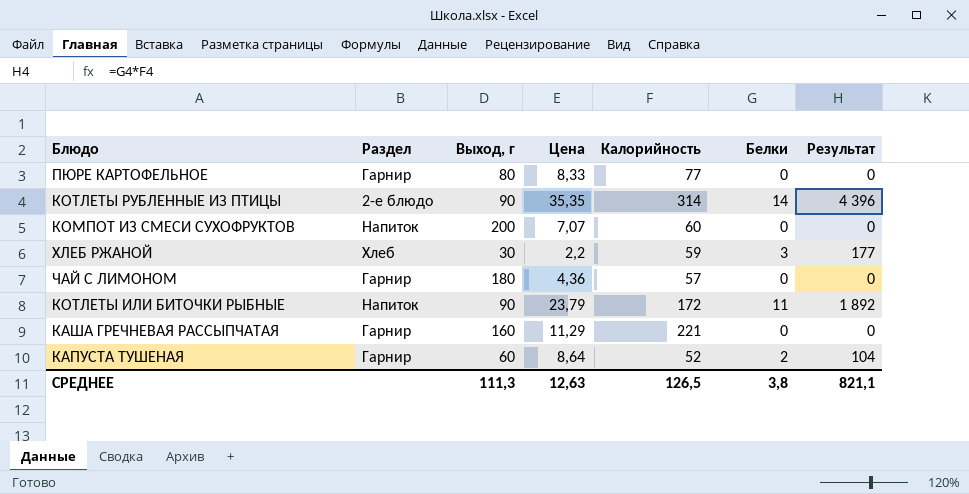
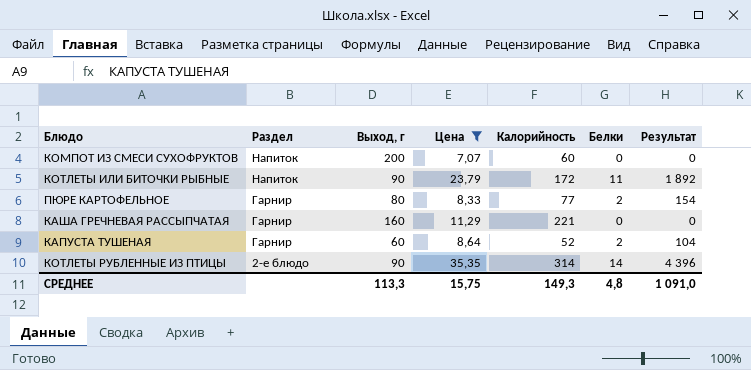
filter: none -> Цена >= 7,07
row order: none -> Раздел descending
ПЮРЕ КАРТОФЕЛЬНОЕ | Белки: 0 -> 2
ПЮРЕ КАРТОФЕЛЬНОЕ | Результат: 0 -> 154
СРЕДНЕЕ | Выход, г: 111,3 -> 113,3
СРЕДНЕЕ | Цена: 12,63 -> 15,75
СРЕДНЕЕ | Калорийность: 126,5 -> 149,3
СРЕДНЕЕ | Белки: 3,8 -> 4,8
СРЕДНЕЕ | Результат: 821,1 -> 1 091,0

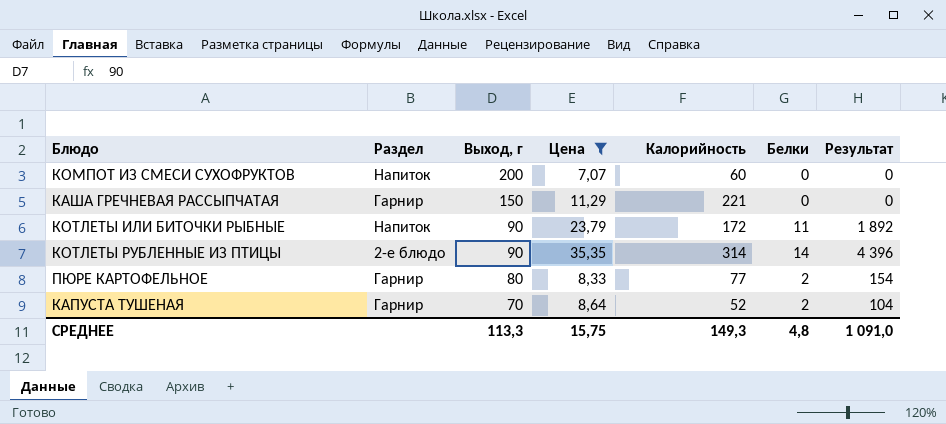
row order: Раздел descending -> Выход, г descending
КАША ГРЕЧНЕВАЯ РАССЫПЧАТАЯ | Выход, г: 160 -> 150
КАПУСТА ТУШЕНАЯ | Выход, г: 60 -> 70

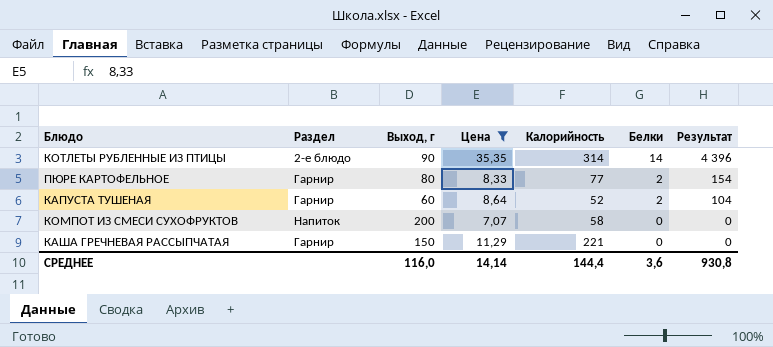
row order: Выход, г descending -> Белки descending
row КОТЛЕТЫ ИЛИ БИТОЧКИ РЫБНЫЕ: Напиток | 90 | 23,79 | 172 | 11 | 1 892 -> none
КАПУСТА ТУШЕНАЯ | Выход, г: 70 -> 60
КОМПОТ ИЗ СМЕСИ СУХОФРУКТОВ | Калорийность: 60 -> 58
СРЕДНЕЕ | Выход, г: 113,3 -> 116,0
СРЕДНЕЕ | Цена: 15,75 -> 14,14
СРЕДНЕЕ | Калорийность: 149,3 -> 144,4
СРЕДНЕЕ | Белки: 4,8 -> 3,6
СРЕДНЕЕ | Результат: 1 091,0 -> 930,8

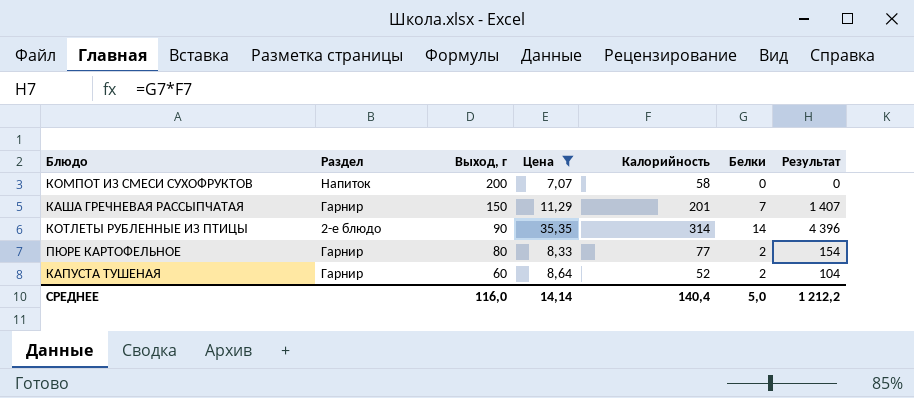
row order: Белки descending -> Выход, г descending
КАША ГРЕЧНЕВАЯ РАССЫПЧАТАЯ | Калорийность: 221 -> 201
КАША ГРЕЧНЕВАЯ РАССЫПЧАТАЯ | Белки: 0 -> 7
КАША ГРЕЧНЕВАЯ РАССЫПЧАТАЯ | Результат: 0 -> 1 407
СРЕДНЕЕ | Калорийность: 144,4 -> 140,4
СРЕДНЕЕ | Белки: 3,6 -> 5,0
СРЕДНЕЕ | Результат: 930,8 -> 1 212,2

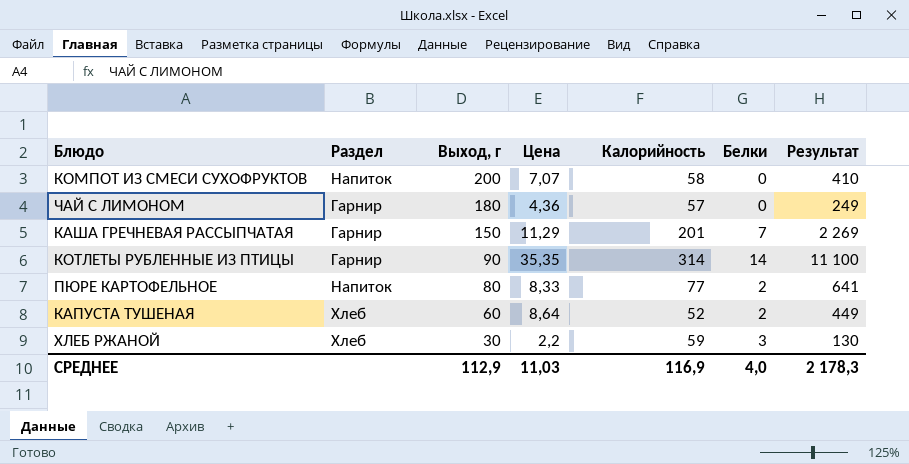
filter: Цена >= 7,07 -> none
column Результат | formula: [Калорийность] * [Белки] -> [Цена] * [Калорийность]
КОТЛЕТЫ РУБЛЕННЫЕ ИЗ ПТИЦЫ | Раздел: 2-е блюдо -> Гарнир
ПЮРЕ КАРТОФЕЛЬНОЕ | Раздел: Гарнир -> Напиток
КАПУСТА ТУШЕНАЯ | Раздел: Гарнир -> Хлеб
СРЕДНЕЕ | Выход, г: 116,0 -> 112,9
СРЕДНЕЕ | Цена: 14,14 -> 11,03
СРЕДНЕЕ | Калорийность: 140,4 -> 116,9
СРЕДНЕЕ | Белки: 5,0 -> 4,0
СРЕДНЕЕ | Результат: 1 212,2 -> 2 178,3

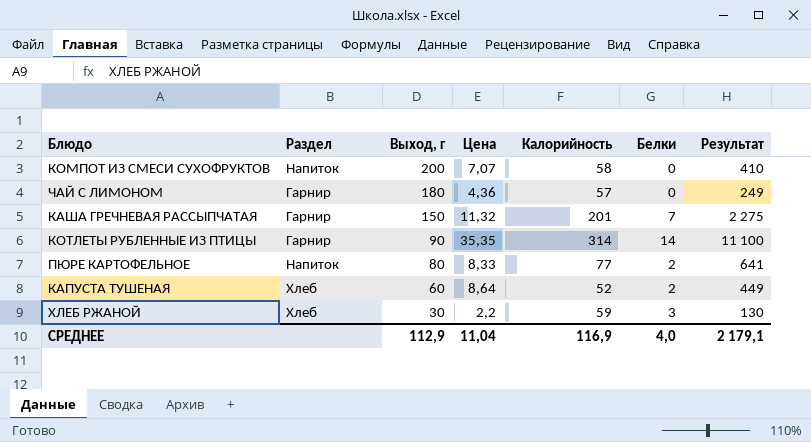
КАША ГРЕЧНЕВАЯ РАССЫПЧАТАЯ | Цена: 11,29 -> 11,32
КАША ГРЕЧНЕВАЯ РАССЫПЧАТАЯ | Результат: 2 269 -> 2 275
СРЕДНЕЕ | Цена: 11,03 -> 11,04
СРЕДНЕЕ | Результат: 2 178,3 -> 2 179,1

